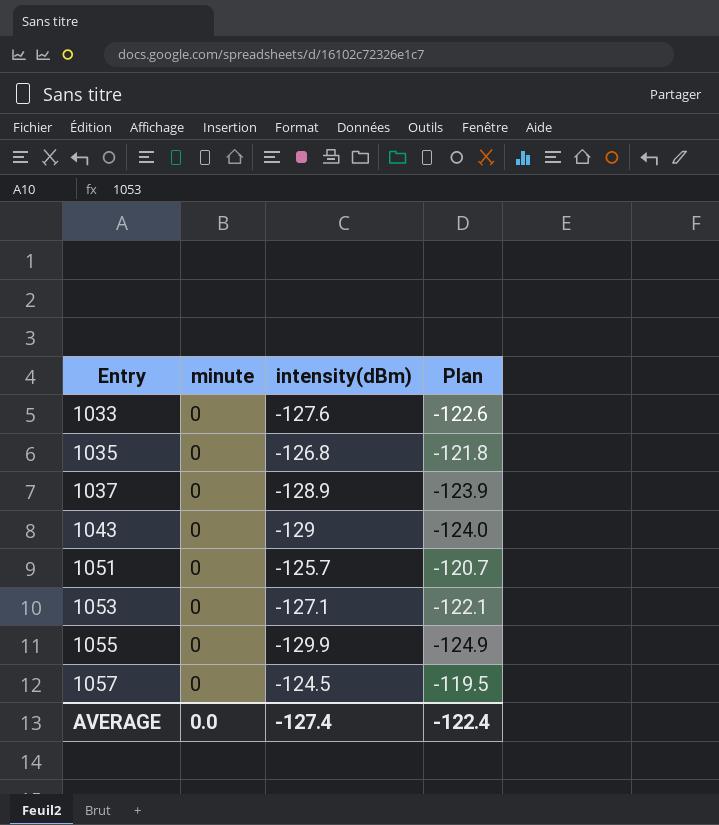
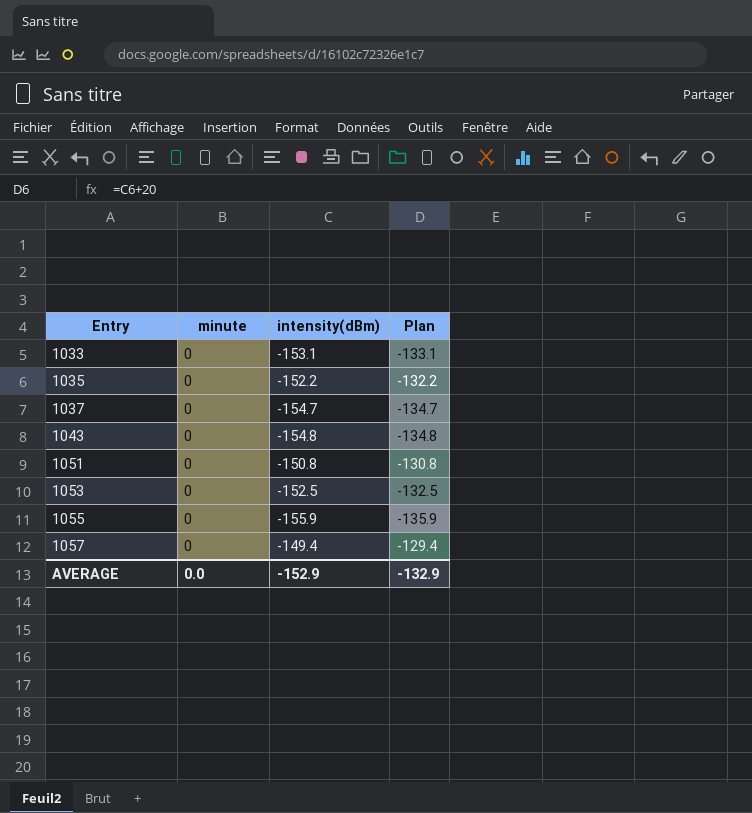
column Plan | formula: [intensity(dBm)] + 5 -> [intensity(dBm)] + 20
1033 | intensity(dBm): -127.6 -> -153.1
1035 | intensity(dBm): -126.8 -> -152.2
1037 | intensity(dBm): -128.9 -> -154.7
1043 | intensity(dBm): -129 -> -154.8
1051 | intensity(dBm): -125.7 -> -150.8
1053 | intensity(dBm): -127.1 -> -152.5
1055 | intensity(dBm): -129.9 -> -155.9
1057 | intensity(dBm): -124.5 -> -149.4
AVERAGE | intensity(dBm): -127.4 -> -152.9
AVERAGE | Plan: -122.4 -> -132.9

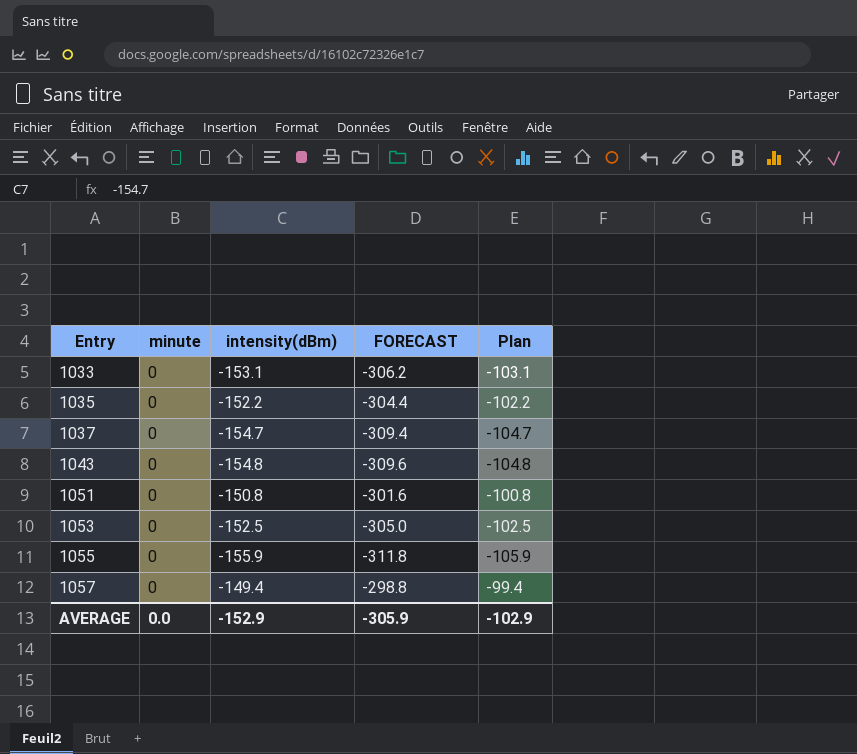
column FORECAST | formula: none -> [intensity(dBm)] * 2
column Plan | formula: [intensity(dBm)] + 20 -> [intensity(dBm)] + 50
AVERAGE | Plan: -132.9 -> -102.9

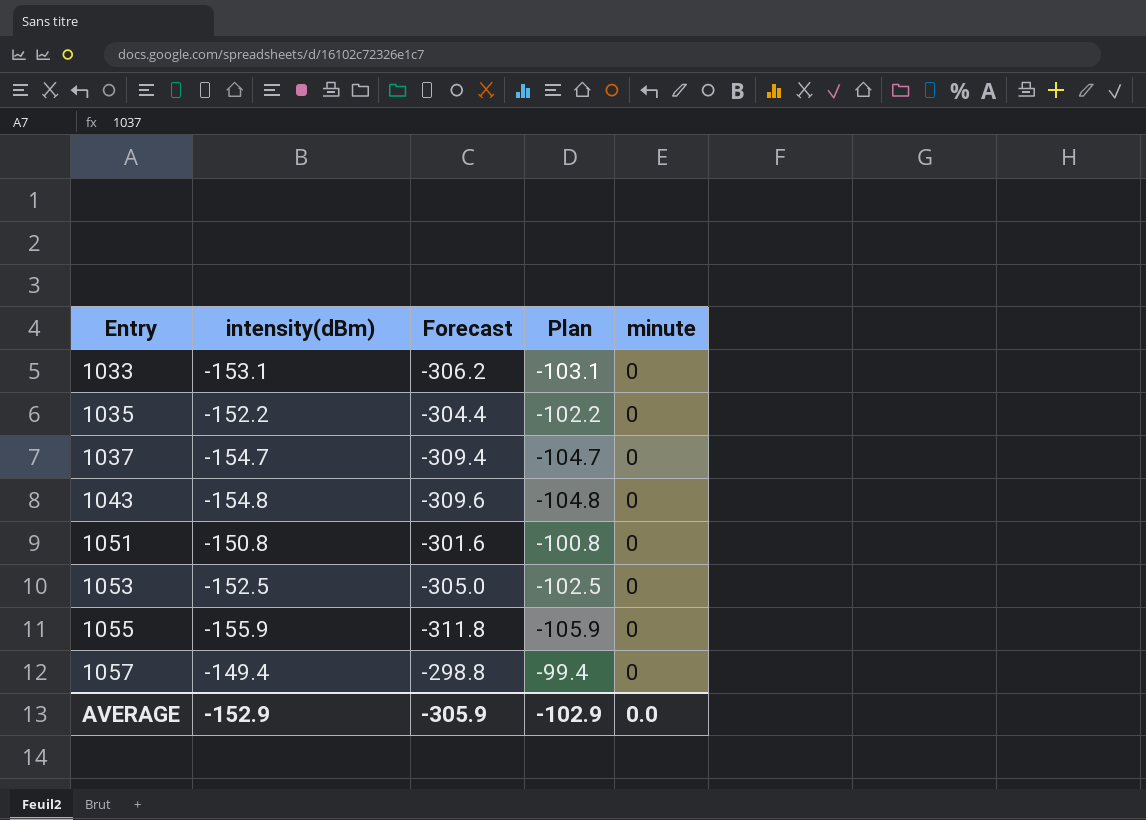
column name: FORECAST -> Forecast
column minute | position: 2 -> 5

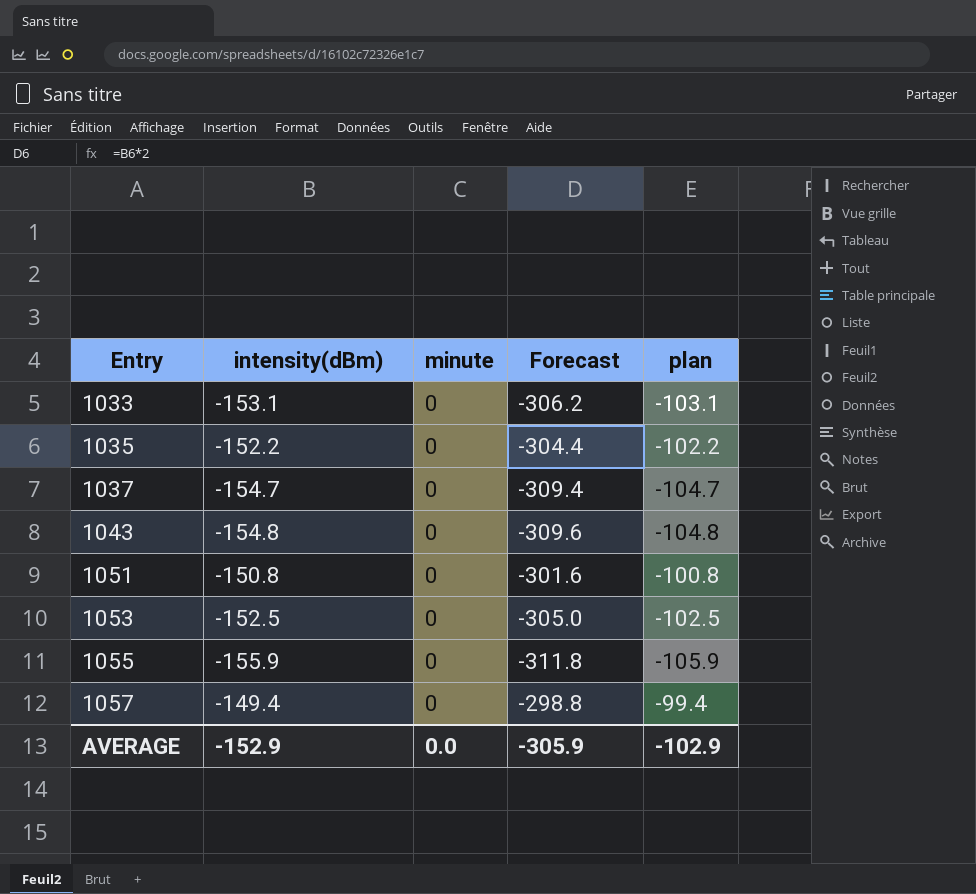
column minute | position: 5 -> 3
column name: Plan -> plan

